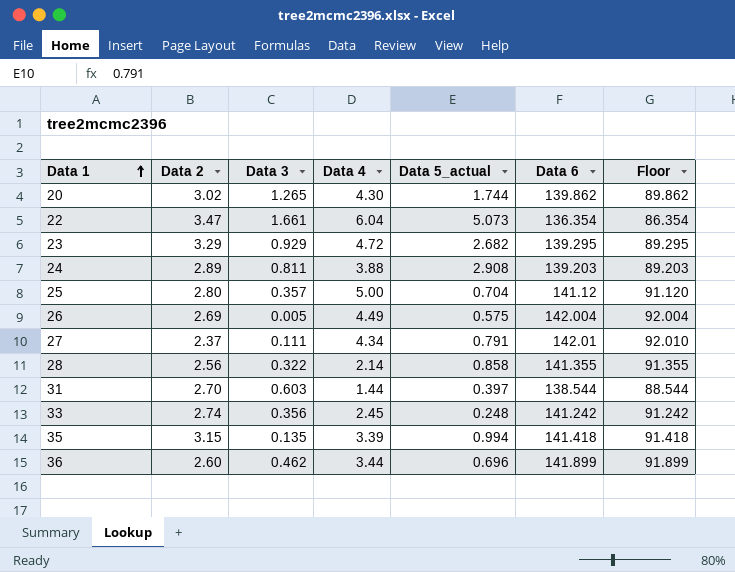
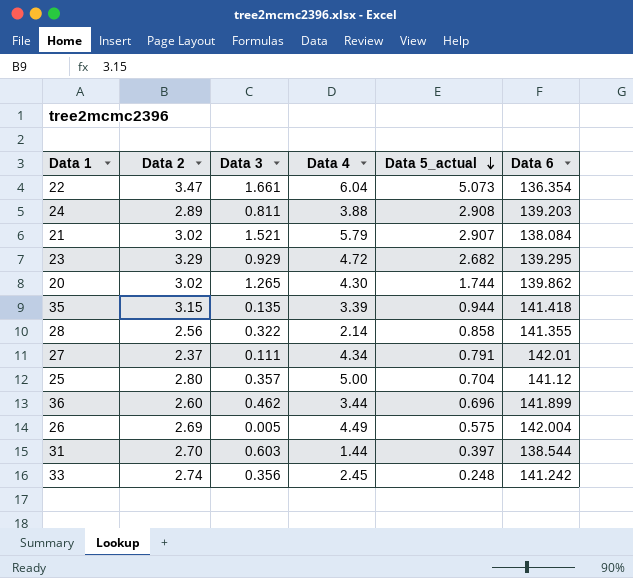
row order: Data 1 ascending -> Data 5_actual descending
column Floor | formula: [Data 6] - 50 -> none
row 21: none -> 3.02 | 1.521 | 5.79 | 2.907 | 138.084
35 | Data 5_actual: 0.994 -> 0.944

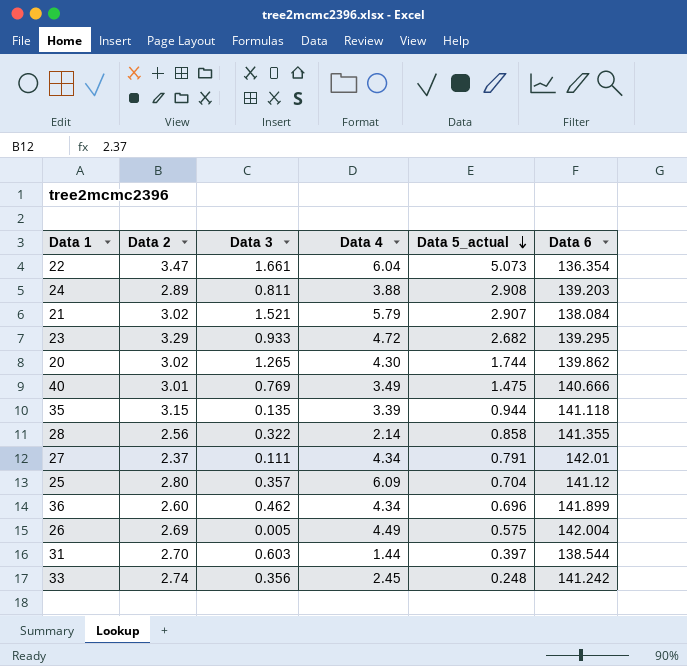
23 | Data 3: 0.929 -> 0.933
row 40: none -> 3.01 | 0.769 | 3.49 | 1.475 | 140.666
35 | Data 6: 141.418 -> 141.118
25 | Data 4: 5.00 -> 6.09
36 | Data 4: 3.44 -> 4.34

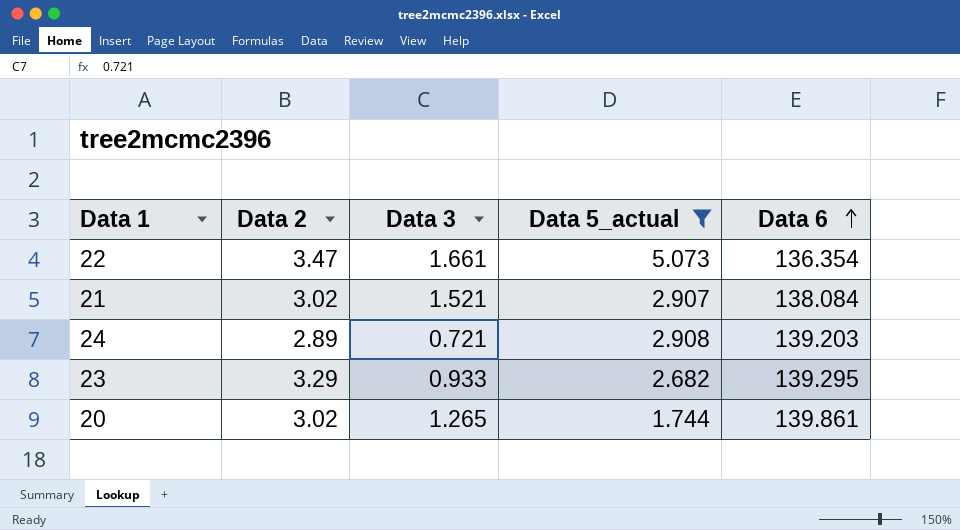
filter: none -> Data 5_actual >= 1.744
row order: Data 5_actual descending -> Data 6 ascending
column Data 4 | position: 4 -> none
24 | Data 3: 0.811 -> 0.721
20 | Data 6: 139.862 -> 139.861

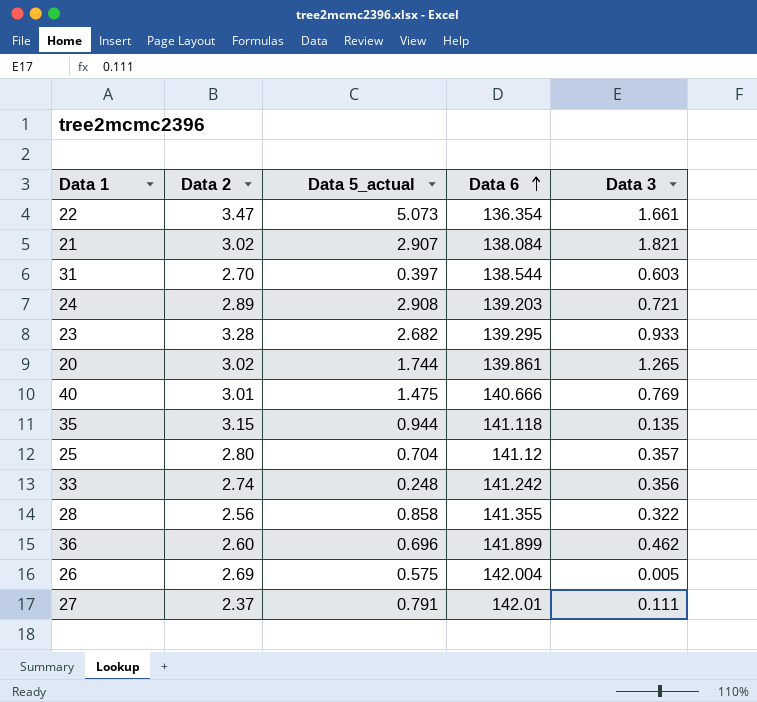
filter: Data 5_actual >= 1.744 -> none
column Data 3 | position: 3 -> 5
21 | Data 3: 1.521 -> 1.821
23 | Data 2: 3.29 -> 3.28

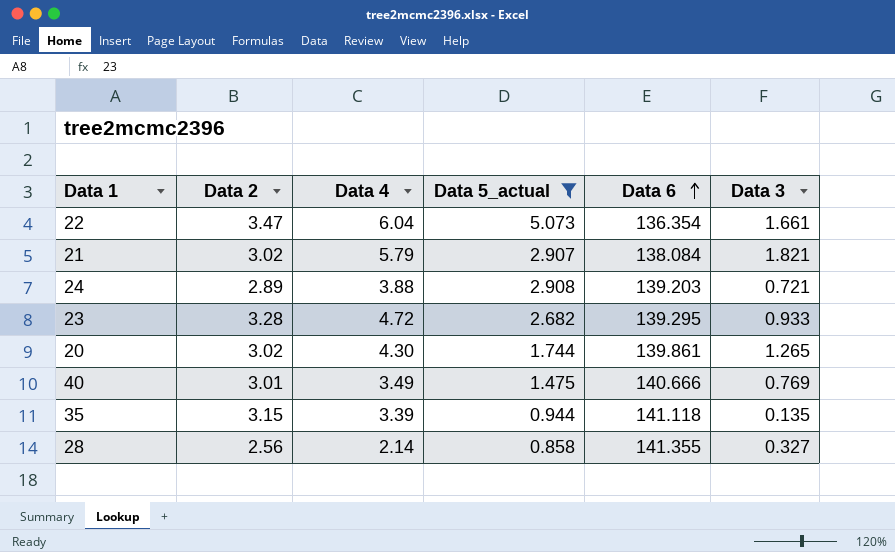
filter: none -> Data 5_actual >= 0.858
column Data 4 | position: none -> 3
28 | Data 3: 0.322 -> 0.327

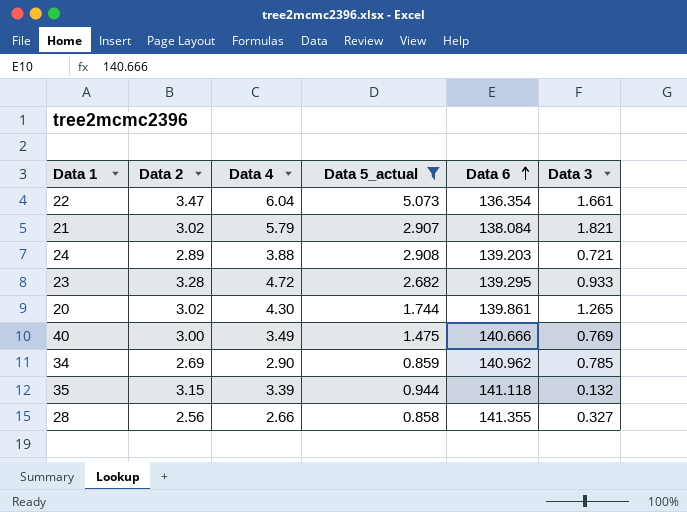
40 | Data 2: 3.01 -> 3.00
row 34: none -> 2.69 | 2.90 | 0.859 | 140.962 | 0.785
35 | Data 3: 0.135 -> 0.132
28 | Data 4: 2.14 -> 2.66

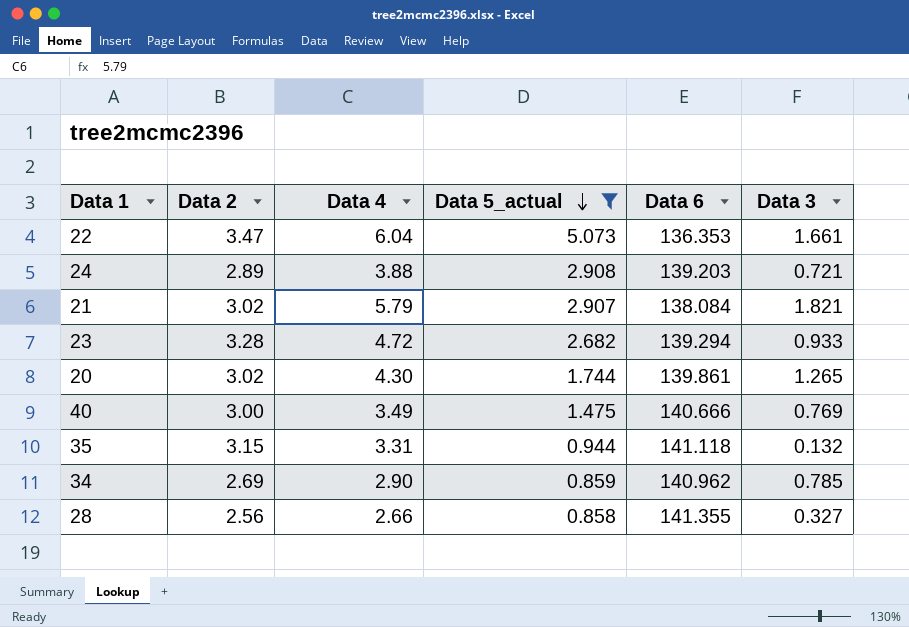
row order: Data 6 ascending -> Data 5_actual descending
22 | Data 6: 136.354 -> 136.353
23 | Data 6: 139.295 -> 139.294
35 | Data 4: 3.39 -> 3.31

